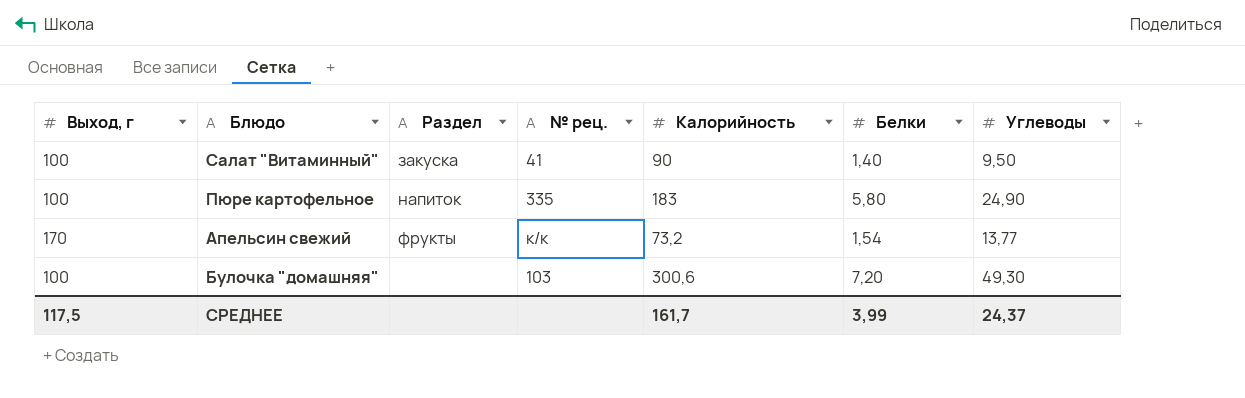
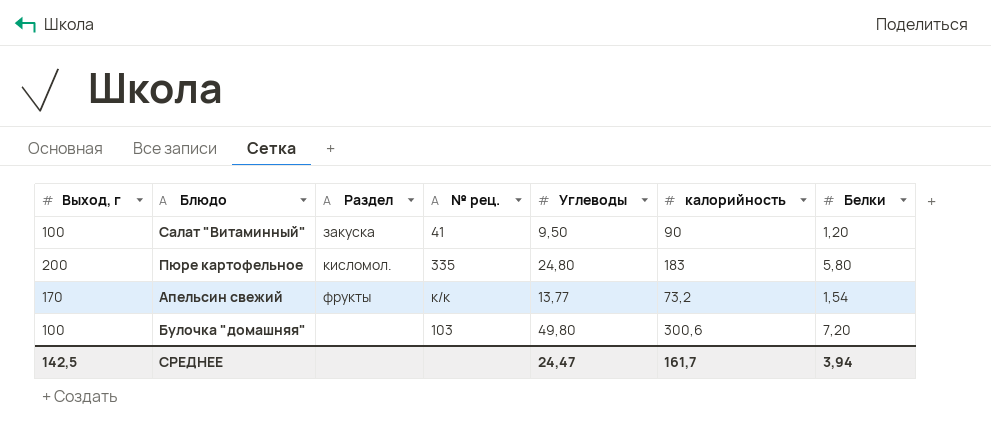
column Углеводы | position: 7 -> 5
column name: Калорийность -> калорийность
Салат "Витаминный" | Белки: 1,40 -> 1,20
Пюре картофельное | Выход, г: 100 -> 200
Пюре картофельное | Раздел: напиток -> кисломол.
Пюре картофельное | Углеводы: 24,90 -> 24,80
Булочка "домашняя" | Углеводы: 49,30 -> 49,80
СРЕДНЕЕ | Выход, г: 117,5 -> 142,5
СРЕДНЕЕ | Углеводы: 24,37 -> 24,47
СРЕДНЕЕ | Белки: 3,99 -> 3,94

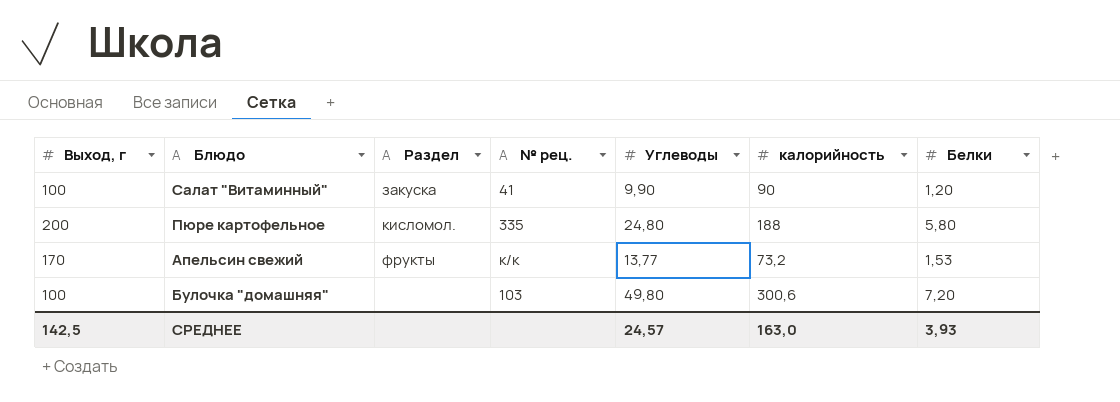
Салат "Витаминный" | Углеводы: 9,50 -> 9,90
Пюре картофельное | калорийность: 183 -> 188
Апельсин свежий | Белки: 1,54 -> 1,53
СРЕДНЕЕ | Углеводы: 24,47 -> 24,57
СРЕДНЕЕ | калорийность: 161,7 -> 163,0
СРЕДНЕЕ | Белки: 3,94 -> 3,93

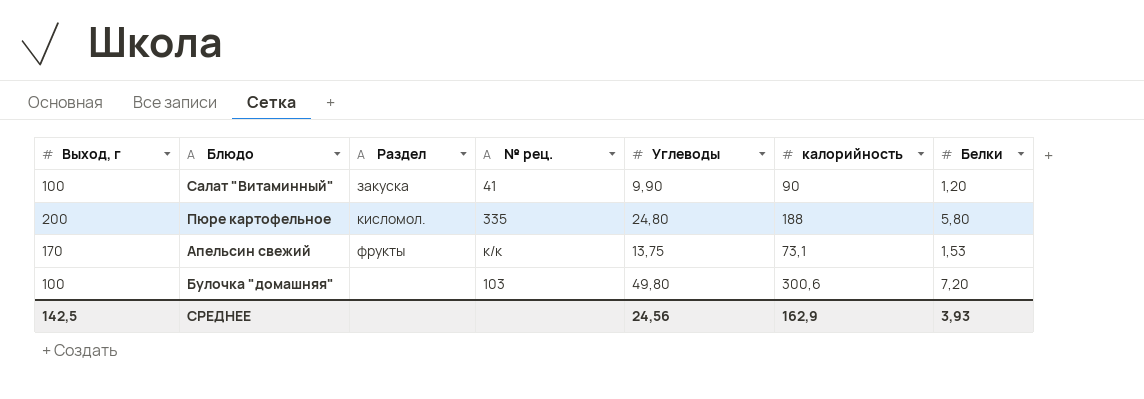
Апельсин свежий | Углеводы: 13,77 -> 13,75
Апельсин свежий | калорийность: 73,2 -> 73,1
СРЕДНЕЕ | Углеводы: 24,57 -> 24,56
СРЕДНЕЕ | калорийность: 163,0 -> 162,9

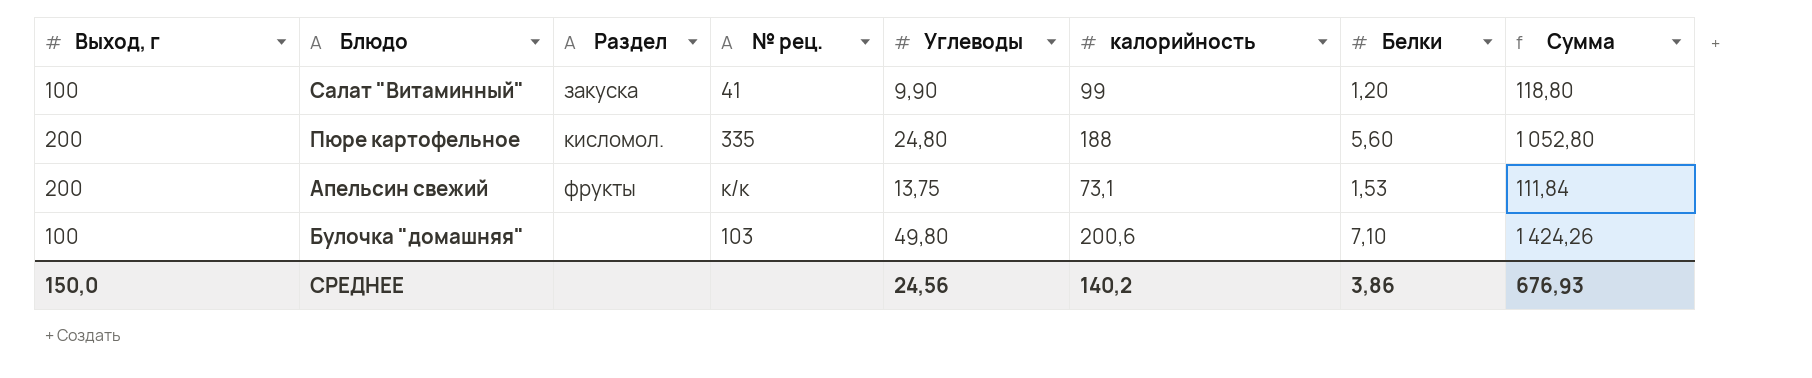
column Сумма | formula: none -> [калорийность] * [Белки]
Салат "Витаминный" | калорийность: 90 -> 99
Пюре картофельное | Белки: 5,80 -> 5,60
Апельсин свежий | Выход, г: 170 -> 200
Булочка "домашняя" | калорийность: 300,6 -> 200,6
Булочка "домашняя" | Белки: 7,20 -> 7,10
СРЕДНЕЕ | Выход, г: 142,5 -> 150,0
СРЕДНЕЕ | калорийность: 162,9 -> 140,2
СРЕДНЕЕ | Белки: 3,93 -> 3,86

